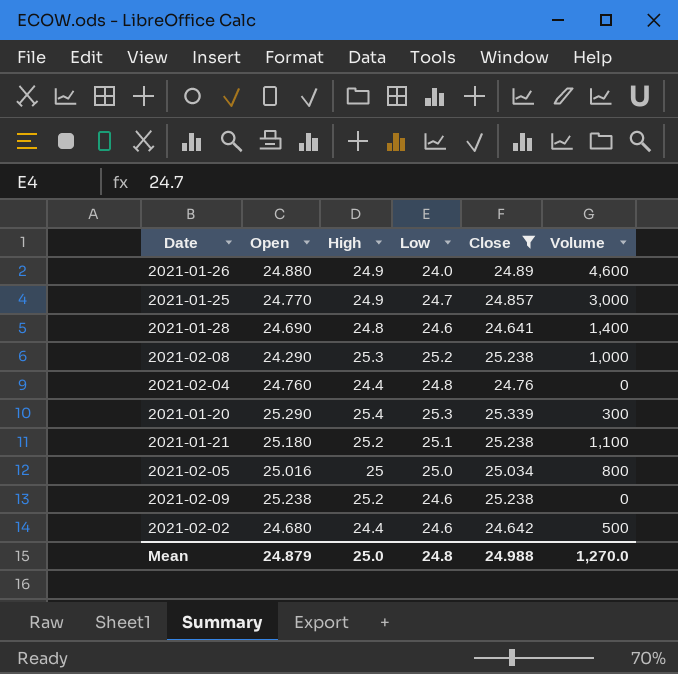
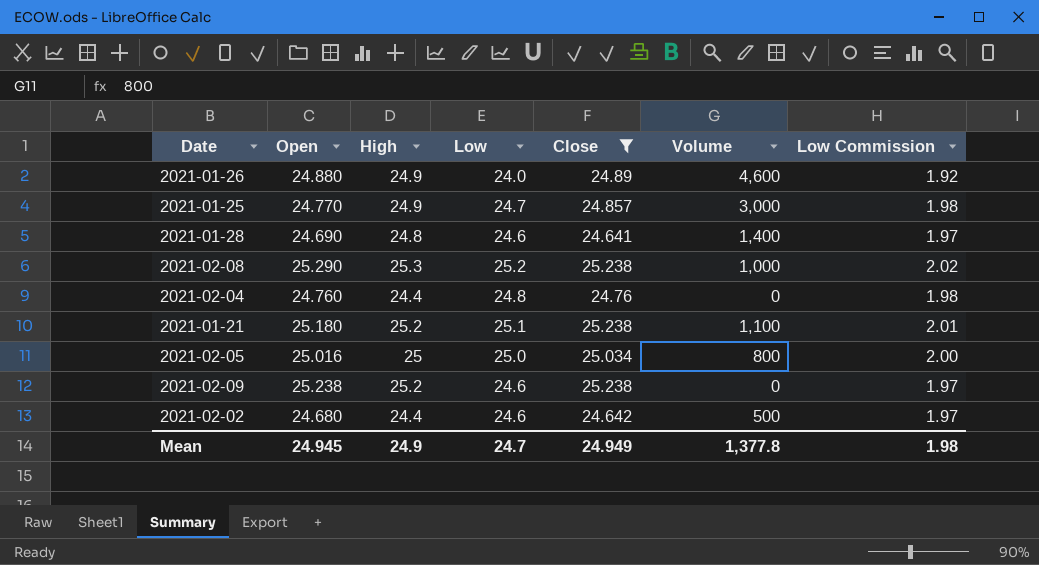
column Low Commission | formula: none -> [Low] * 0.08
row 2021-01-20: 25.290 | 25.4 | 25.3 | 25.339 | 300 -> none
2021-02-08 | Open: 24.290 -> 25.290
Mean | Open: 24.879 -> 24.945
Mean | High: 25.0 -> 24.9
Mean | Low: 24.8 -> 24.7
Mean | Close: 24.988 -> 24.949
Mean | Volume: 1,270.0 -> 1,377.8

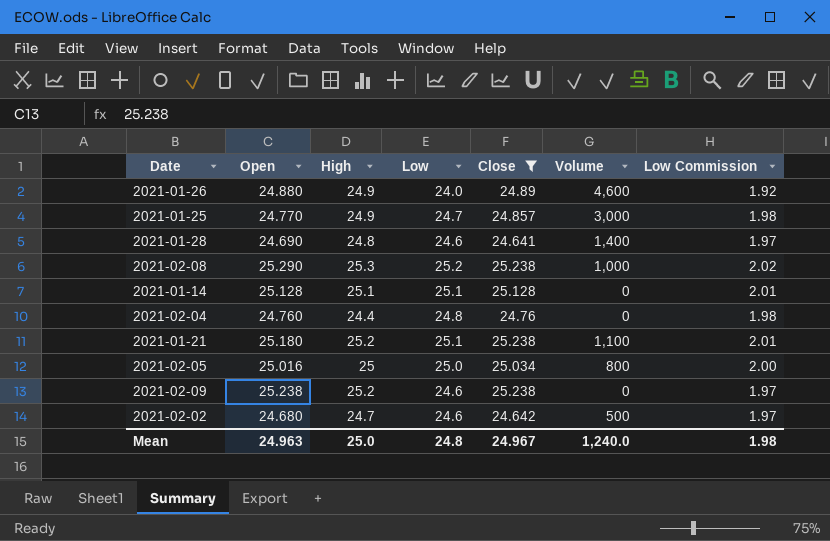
row 2021-01-14: none -> 25.128 | 25.1 | 25.1 | 25.128 | 0 | 2.01
2021-02-02 | High: 24.4 -> 24.7
Mean | Open: 24.945 -> 24.963
Mean | High: 24.9 -> 25.0
Mean | Low: 24.7 -> 24.8
Mean | Close: 24.949 -> 24.967
Mean | Volume: 1,377.8 -> 1,240.0

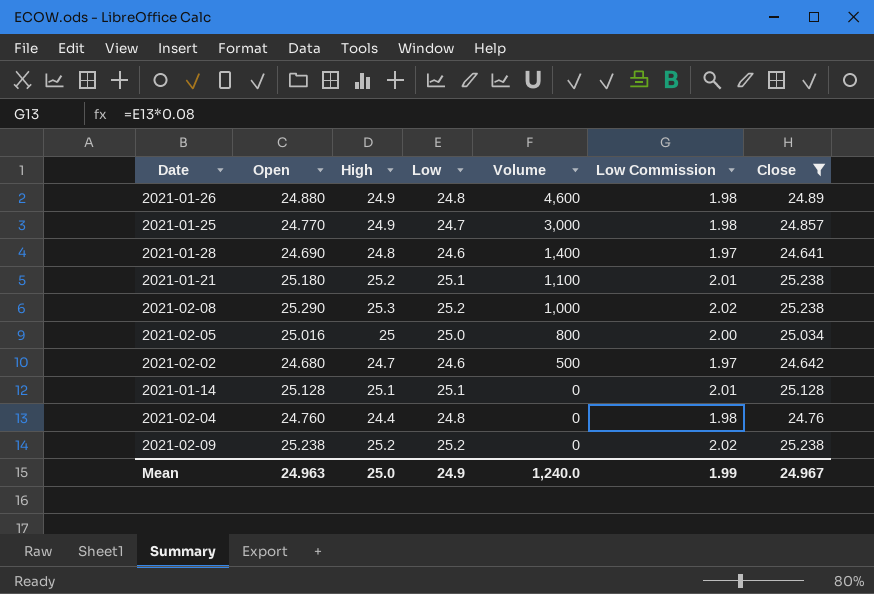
row order: none -> Volume descending
column Close | position: 5 -> 7
2021-01-26 | Low: 24.0 -> 24.8
2021-01-26 | Low Commission: 1.92 -> 1.98
2021-02-09 | Low: 24.6 -> 25.2
2021-02-09 | Low Commission: 1.97 -> 2.02
Mean | Low: 24.8 -> 24.9
Mean | Low Commission: 1.98 -> 1.99

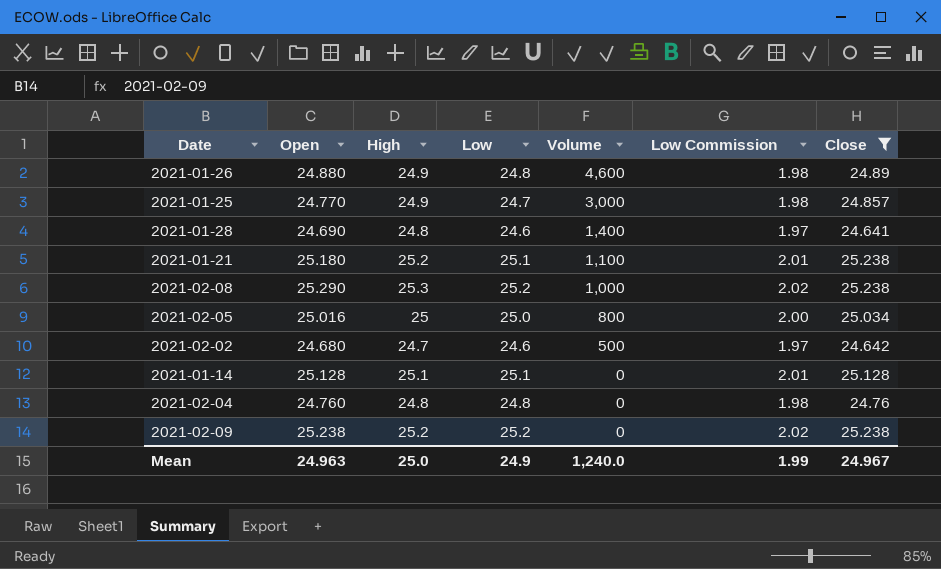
2021-02-04 | High: 24.4 -> 24.8

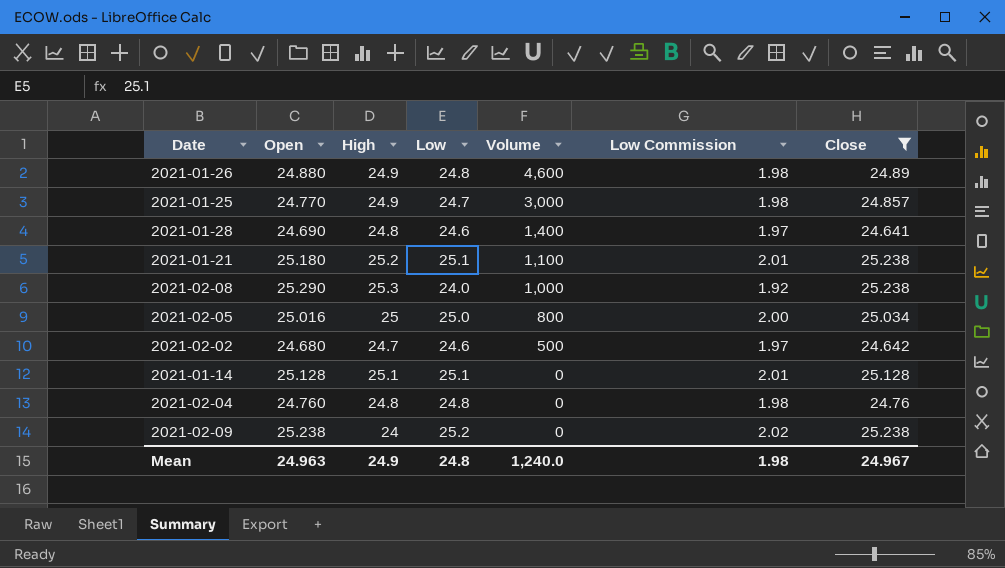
2021-02-08 | Low: 25.2 -> 24.0
2021-02-08 | Low Commission: 2.02 -> 1.92
2021-02-09 | High: 25.2 -> 24
Mean | High: 25.0 -> 24.9
Mean | Low: 24.9 -> 24.8
Mean | Low Commission: 1.99 -> 1.98

